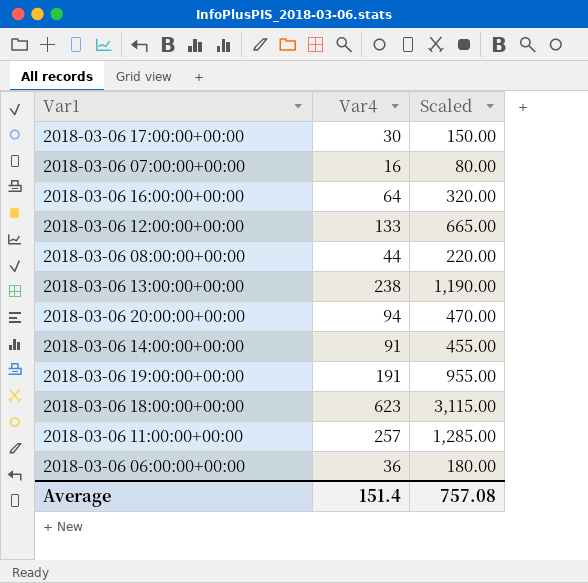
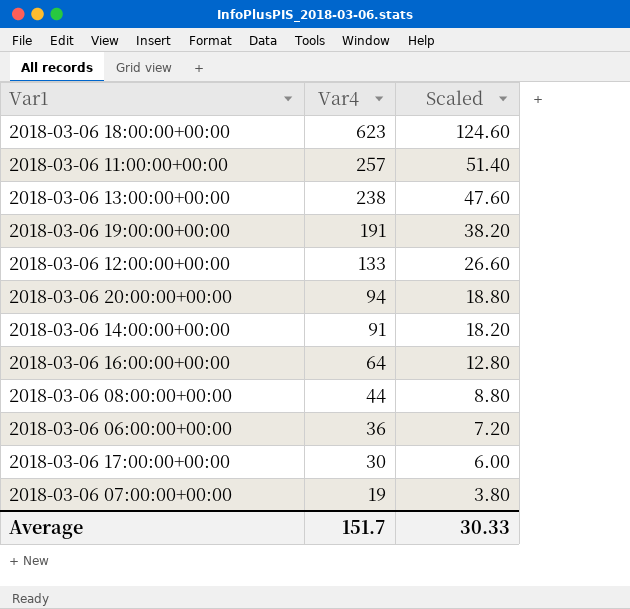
row order: none -> Var4 descending
column Scaled | formula: [Var4] * 5 -> [Var4] * 0.2
2018-03-06 07:00:00+00:00 | Var4: 16 -> 19
Average | Var4: 151.4 -> 151.7
Average | Scaled: 757.08 -> 30.33

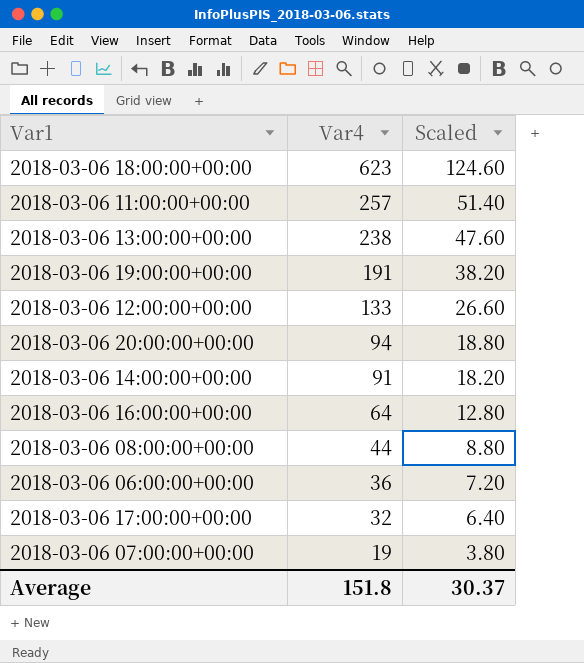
2018-03-06 17:00:00+00:00 | Var4: 30 -> 32
2018-03-06 17:00:00+00:00 | Scaled: 6.00 -> 6.40
Average | Var4: 151.7 -> 151.8
Average | Scaled: 30.33 -> 30.37

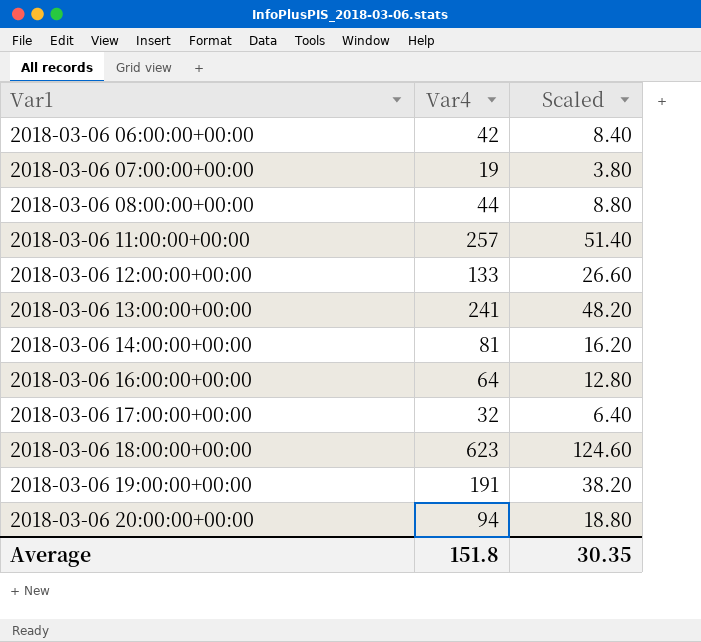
row order: Var4 descending -> Var1 ascending
2018-03-06 06:00:00+00:00 | Var4: 36 -> 42
2018-03-06 06:00:00+00:00 | Scaled: 7.20 -> 8.40
2018-03-06 13:00:00+00:00 | Var4: 238 -> 241
2018-03-06 13:00:00+00:00 | Scaled: 47.60 -> 48.20
2018-03-06 14:00:00+00:00 | Var4: 91 -> 81
2018-03-06 14:00:00+00:00 | Scaled: 18.20 -> 16.20
Average | Scaled: 30.37 -> 30.35

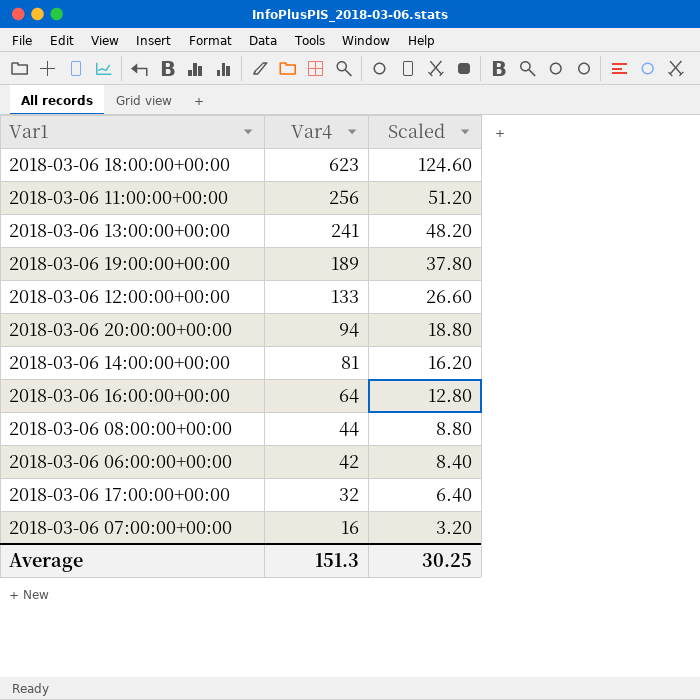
row order: Var1 ascending -> Var4 descending
2018-03-06 11:00:00+00:00 | Var4: 257 -> 256
2018-03-06 11:00:00+00:00 | Scaled: 51.40 -> 51.20
2018-03-06 19:00:00+00:00 | Var4: 191 -> 189
2018-03-06 19:00:00+00:00 | Scaled: 38.20 -> 37.80
2018-03-06 07:00:00+00:00 | Var4: 19 -> 16
2018-03-06 07:00:00+00:00 | Scaled: 3.80 -> 3.20
Average | Var4: 151.8 -> 151.3
Average | Scaled: 30.35 -> 30.25

